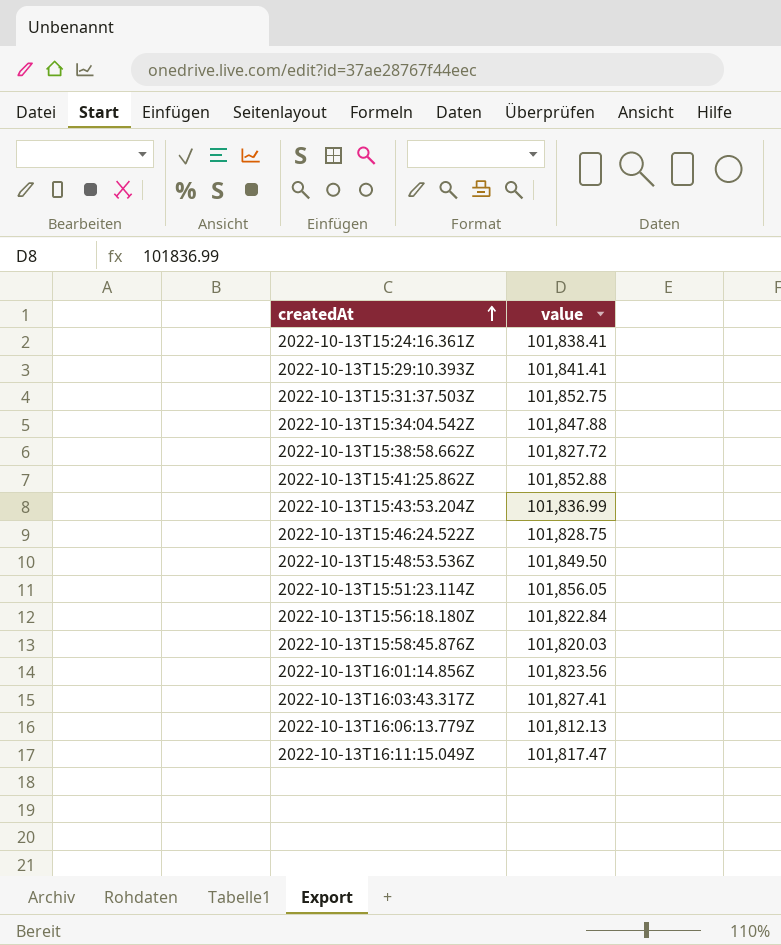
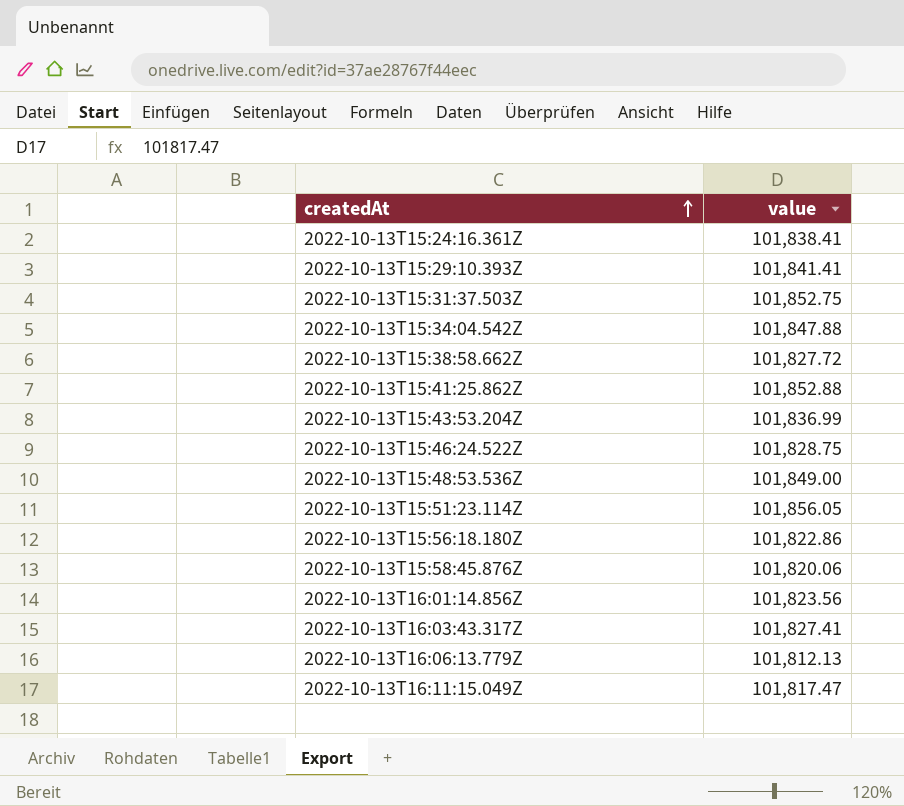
2022-10-13T15:48:53.536Z | value: 101,849.50 -> 101,849.00
2022-10-13T15:56:18.180Z | value: 101,822.84 -> 101,822.86
2022-10-13T15:58:45.876Z | value: 101,820.03 -> 101,820.06

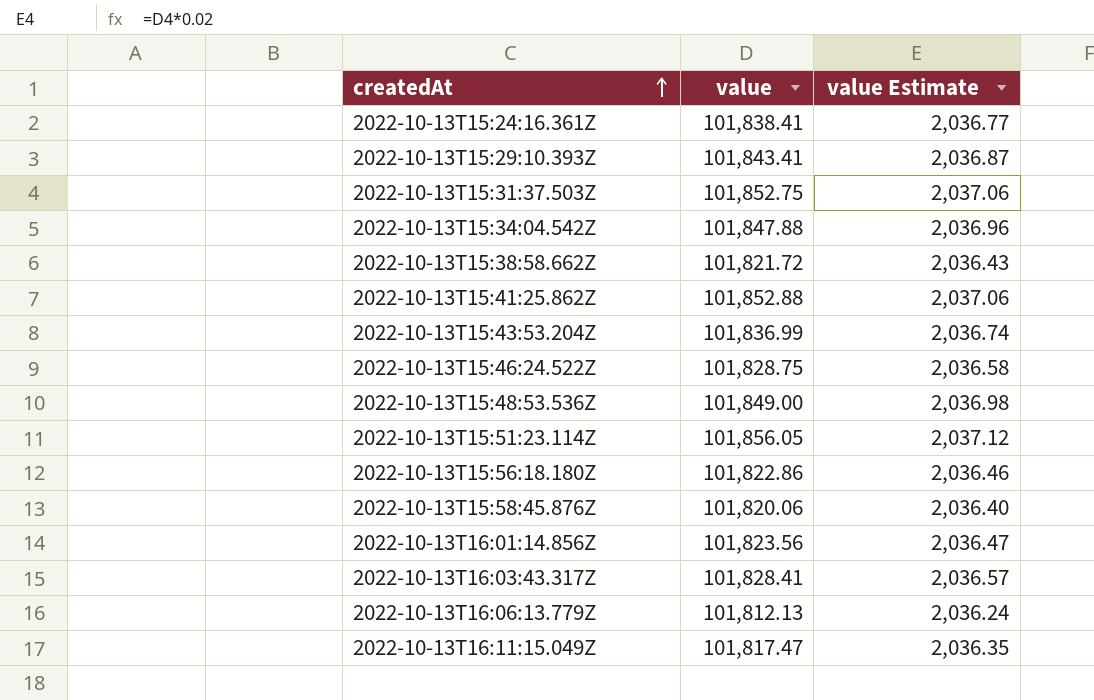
column value Estimate | formula: none -> [value] * 0.02
2022-10-13T15:29:10.393Z | value: 101,841.41 -> 101,843.41
2022-10-13T15:38:58.662Z | value: 101,827.72 -> 101,821.72
2022-10-13T16:03:43.317Z | value: 101,827.41 -> 101,828.41

